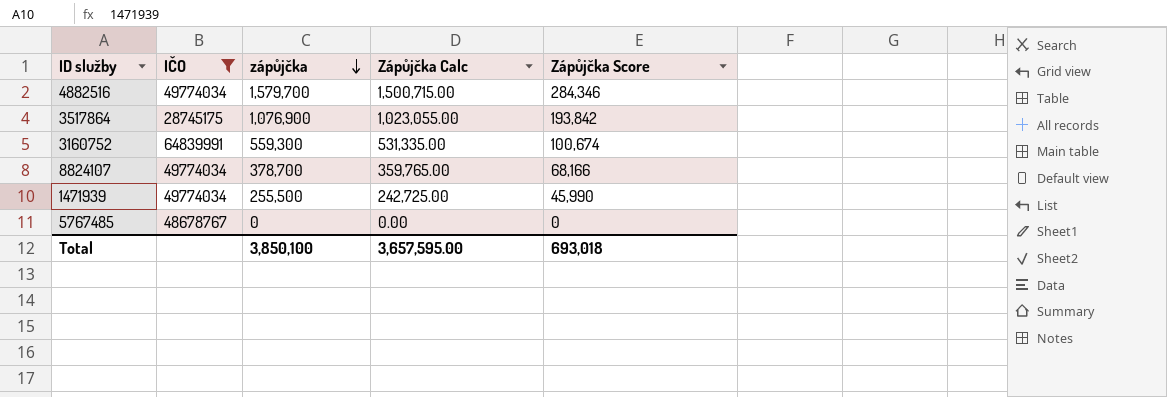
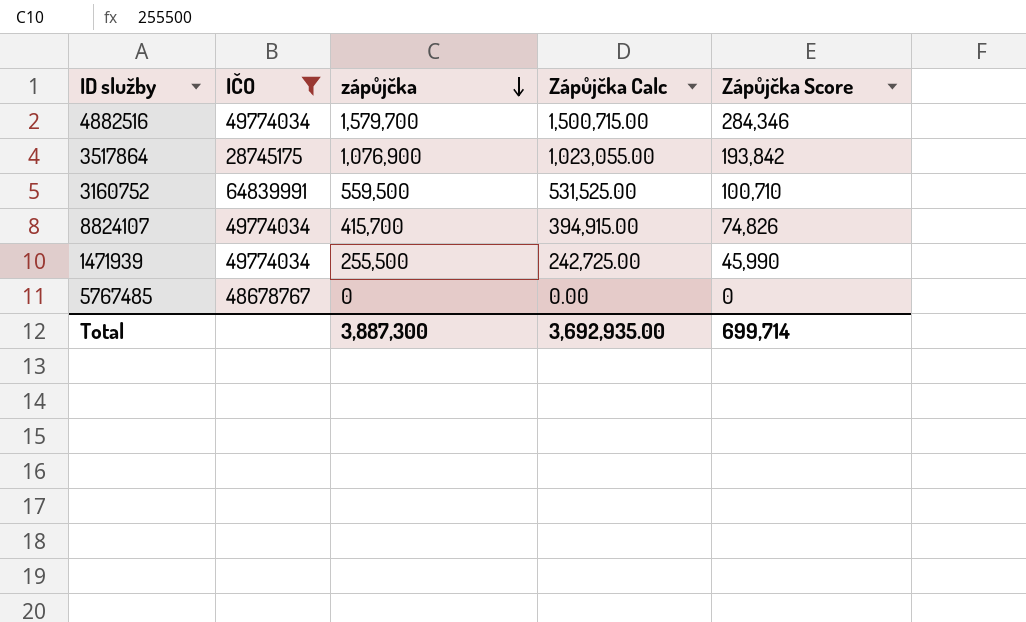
3160752 | zápůjčka: 559,300 -> 559,500
3160752 | Zápůjčka Calc: 531,335.00 -> 531,525.00
3160752 | Zápůjčka Score: 100,674 -> 100,710
8824107 | zápůjčka: 378,700 -> 415,700
8824107 | Zápůjčka Calc: 359,765.00 -> 394,915.00
8824107 | Zápůjčka Score: 68,166 -> 74,826
Total | zápůjčka: 3,850,100 -> 3,887,300
Total | Zápůjčka Calc: 3,657,595.00 -> 3,692,935.00
Total | Zápůjčka Score: 693,018 -> 699,714

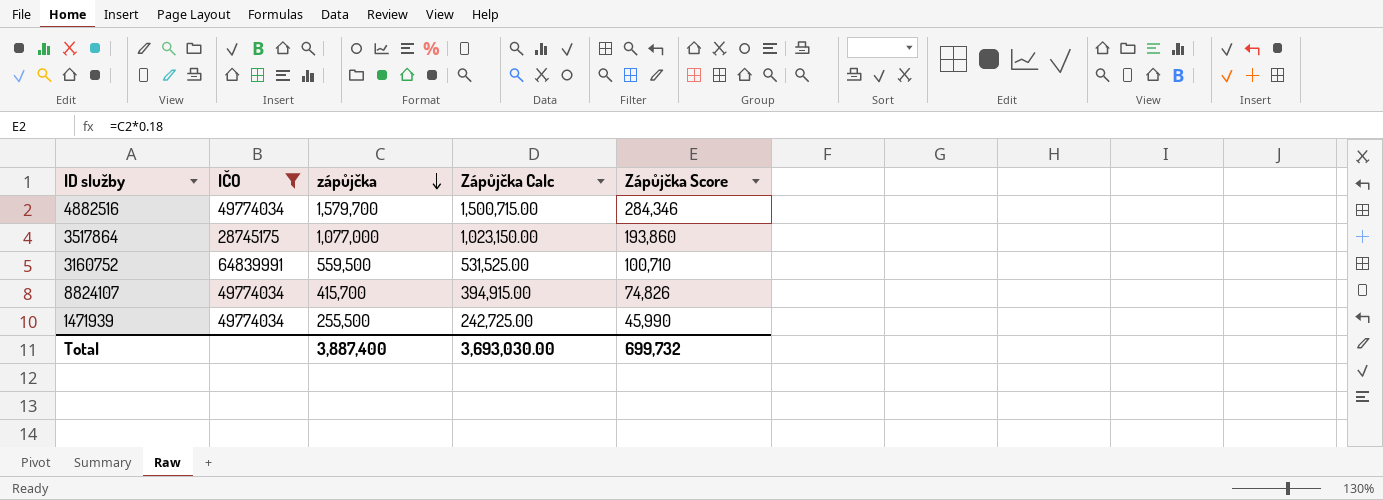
row 5767485: 48678767 | 0 | 0.00 | 0 -> none
3517864 | zápůjčka: 1,076,900 -> 1,077,000
3517864 | Zápůjčka Calc: 1,023,055.00 -> 1,023,150.00
3517864 | Zápůjčka Score: 193,842 -> 193,860
Total | zápůjčka: 3,887,300 -> 3,887,400
Total | Zápůjčka Calc: 3,692,935.00 -> 3,693,030.00
Total | Zápůjčka Score: 699,714 -> 699,732

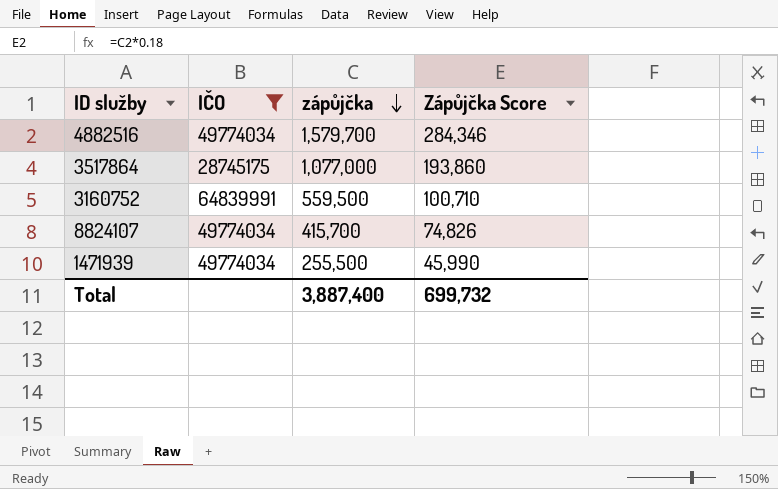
column Zápůjčka Calc | formula: [zápůjčka] * 0.95 -> none

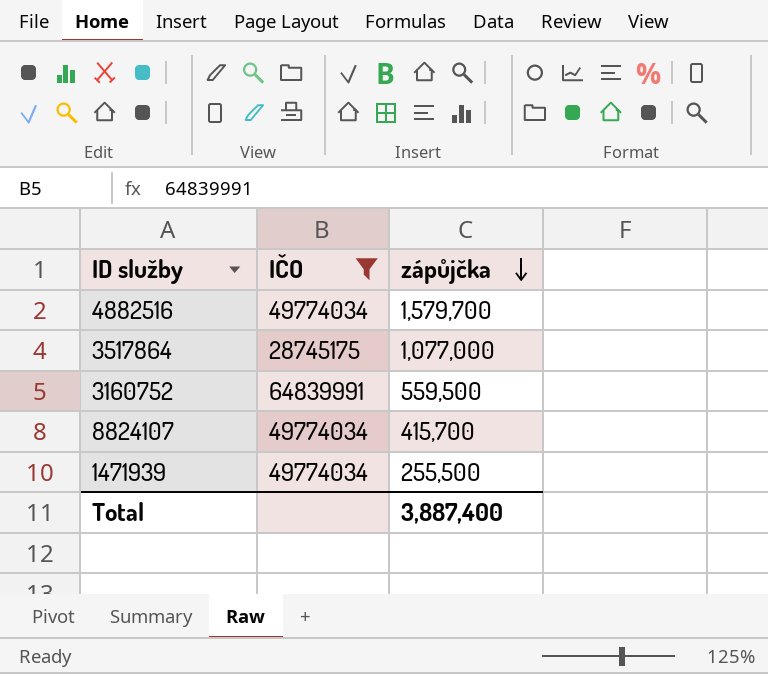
column Zápůjčka Score | formula: [zápůjčka] * 0.18 -> none

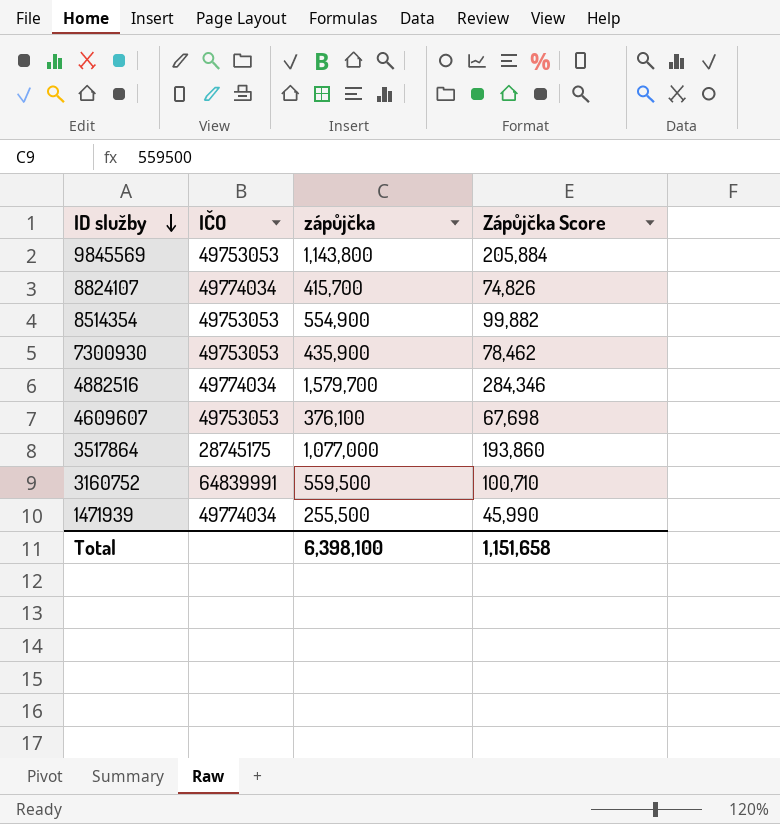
filter: IČO != 49753053 -> none
row order: zápůjčka descending -> ID služby descending
column Zápůjčka Score | formula: none -> [zápůjčka] * 0.18
Total | zápůjčka: 3,887,400 -> 6,398,100

